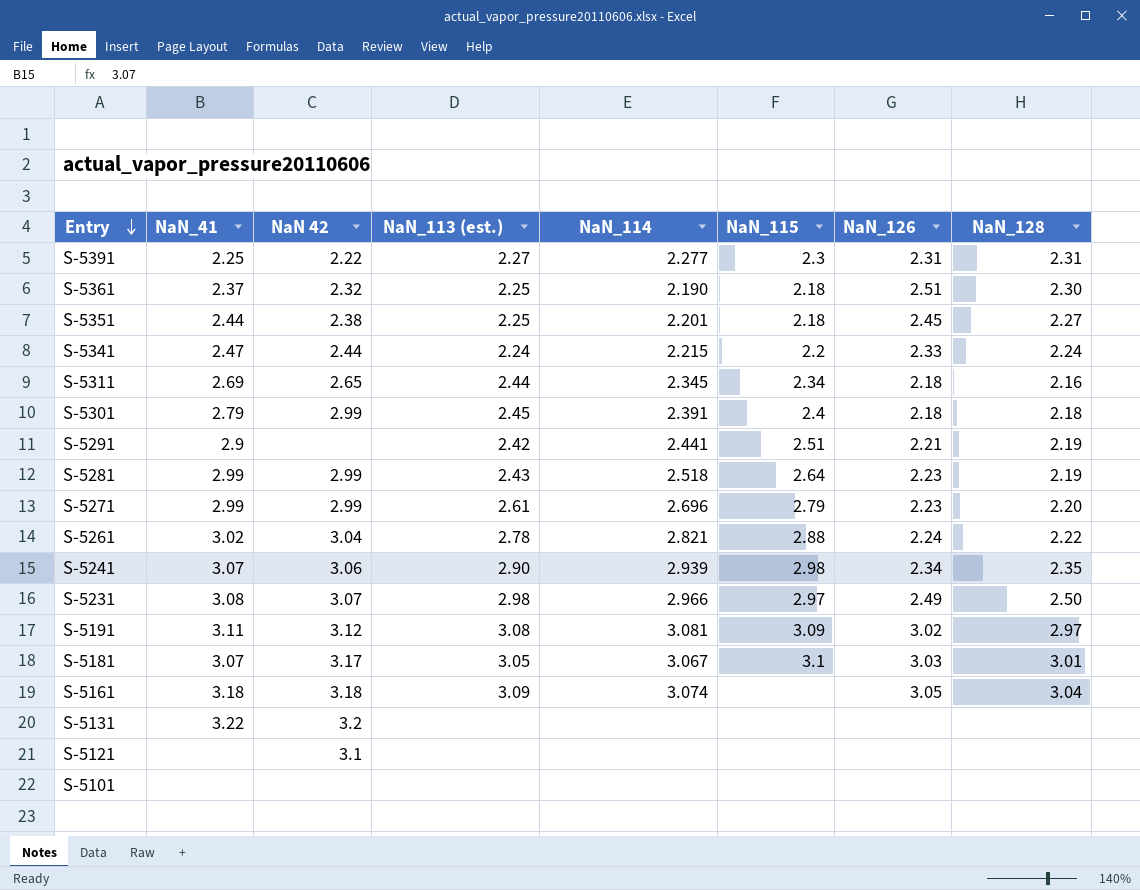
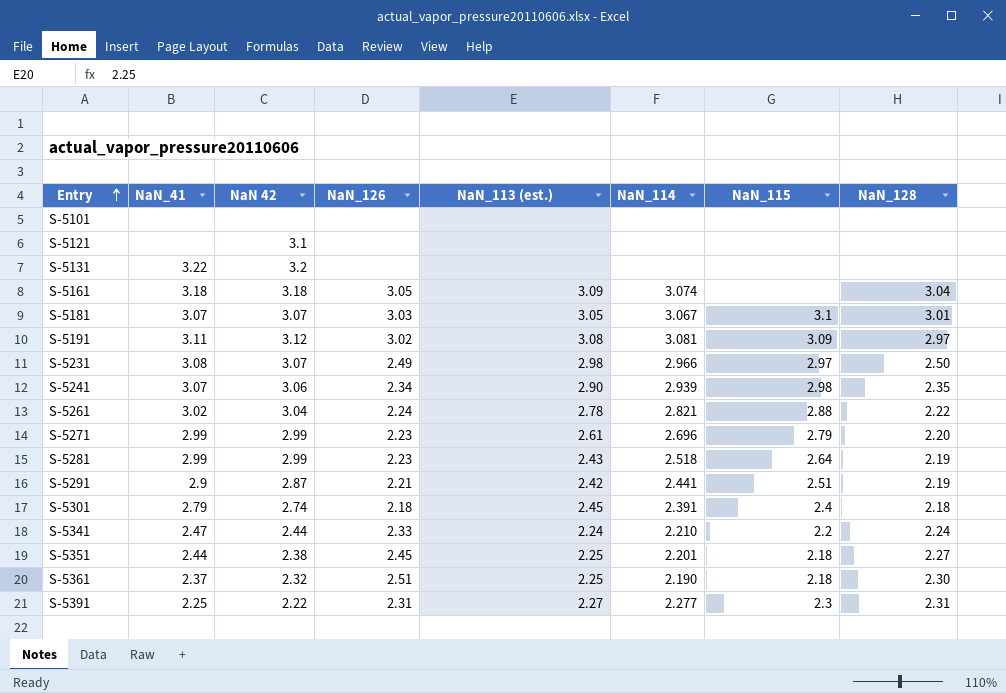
row order: Entry descending -> Entry ascending
column NaN_126 | position: 7 -> 4
row S-5311: 2.69 | 2.65 | 2.44 | 2.345 | 2.34 | 2.18 | 2.16 -> none
S-5181 | NaN 42: 3.17 -> 3.07
S-5291 | NaN 42: none -> 2.87
S-5301 | NaN 42: 2.99 -> 2.74
S-5341 | NaN_114: 2.215 -> 2.210

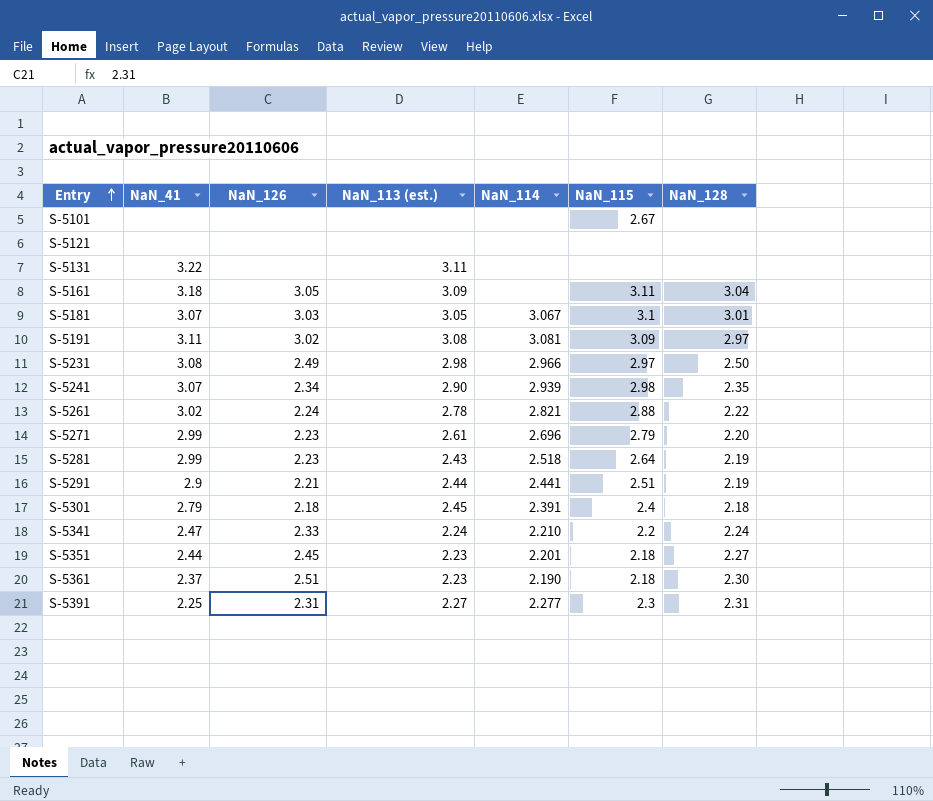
column NaN 42 | position: 3 -> none
S-5101 | NaN_115: none -> 2.67
S-5131 | NaN_113 (est.): none -> 3.11
S-5161 | NaN_114: 3.074 -> none
S-5161 | NaN_115: none -> 3.11
S-5291 | NaN_113 (est.): 2.42 -> 2.44
S-5351 | NaN_113 (est.): 2.25 -> 2.23
S-5361 | NaN_113 (est.): 2.25 -> 2.23

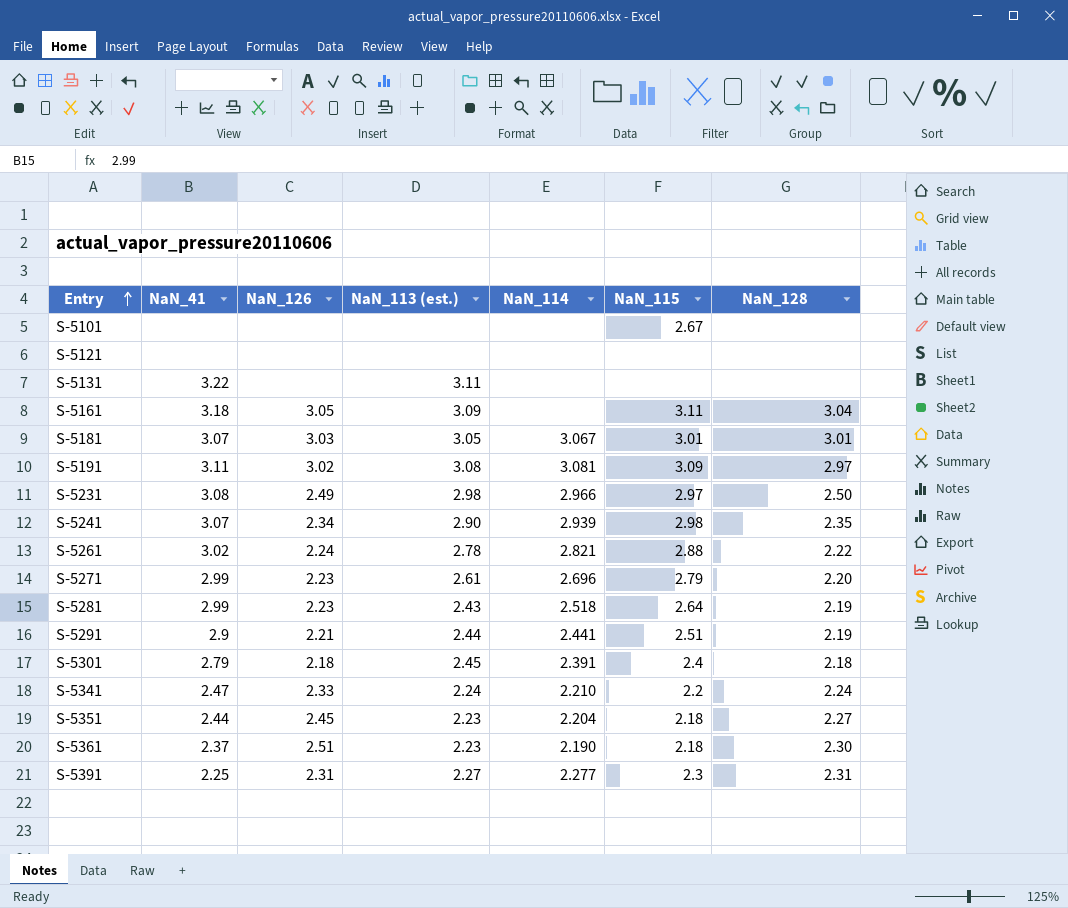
S-5181 | NaN_115: 3.1 -> 3.01
S-5351 | NaN_114: 2.201 -> 2.204

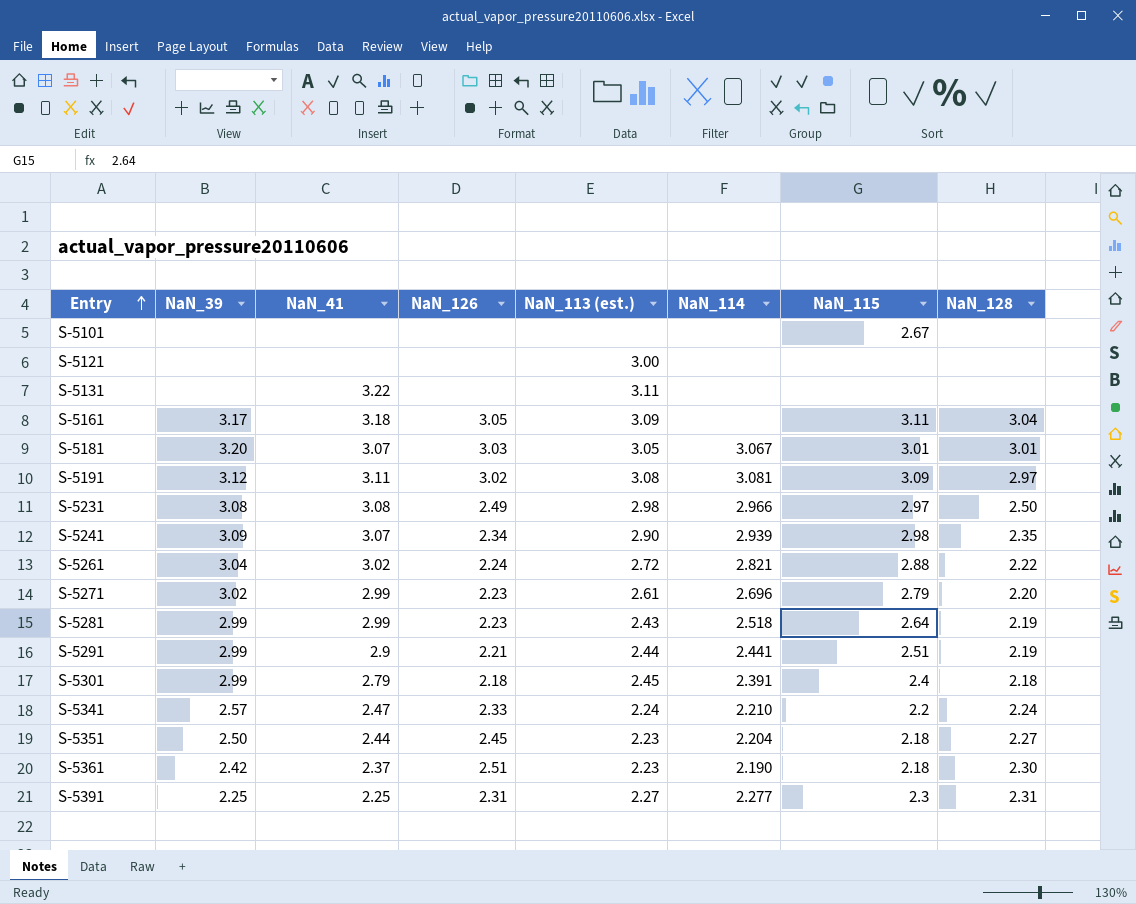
column NaN_39 | position: none -> 2
S-5121 | NaN_113 (est.): none -> 3.00
S-5261 | NaN_113 (est.): 2.78 -> 2.72

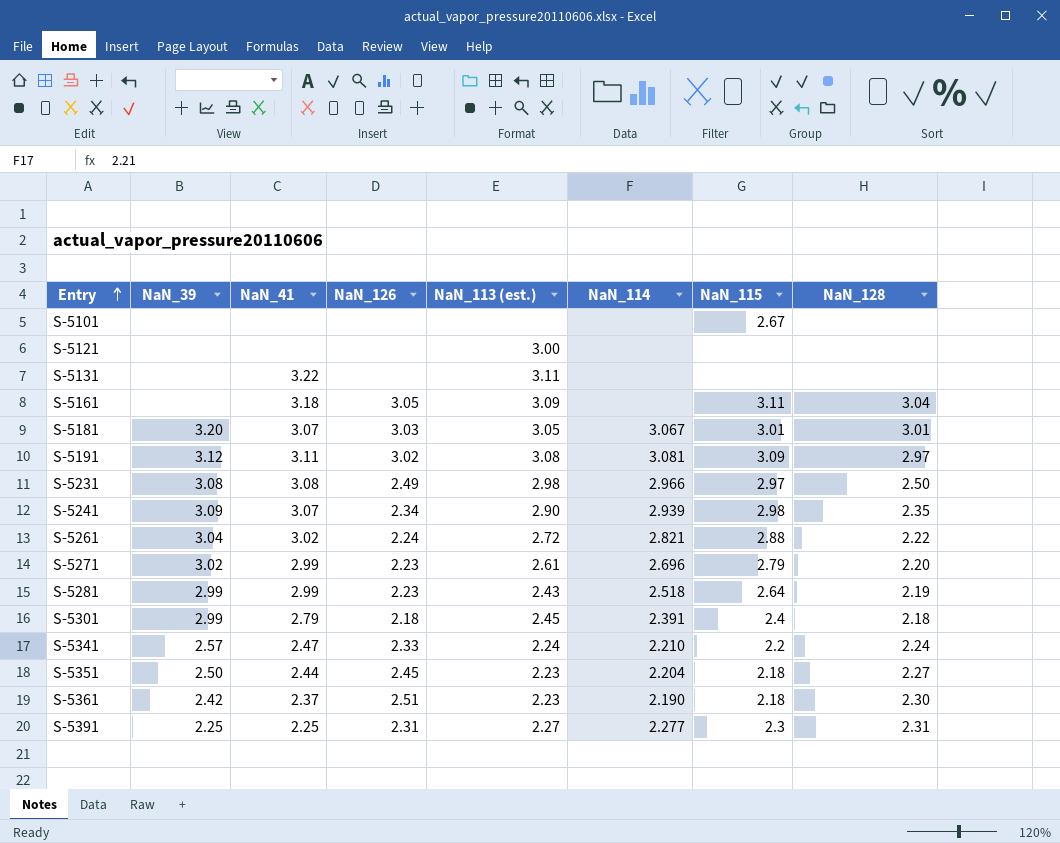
row S-5291: 2.99 | 2.9 | 2.21 | 2.44 | 2.441 | 2.51 | 2.19 -> none
S-5161 | NaN_39: 3.17 -> none

